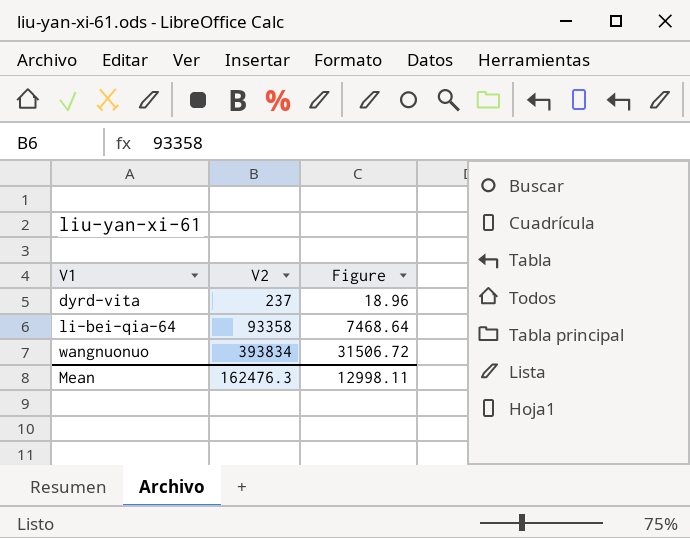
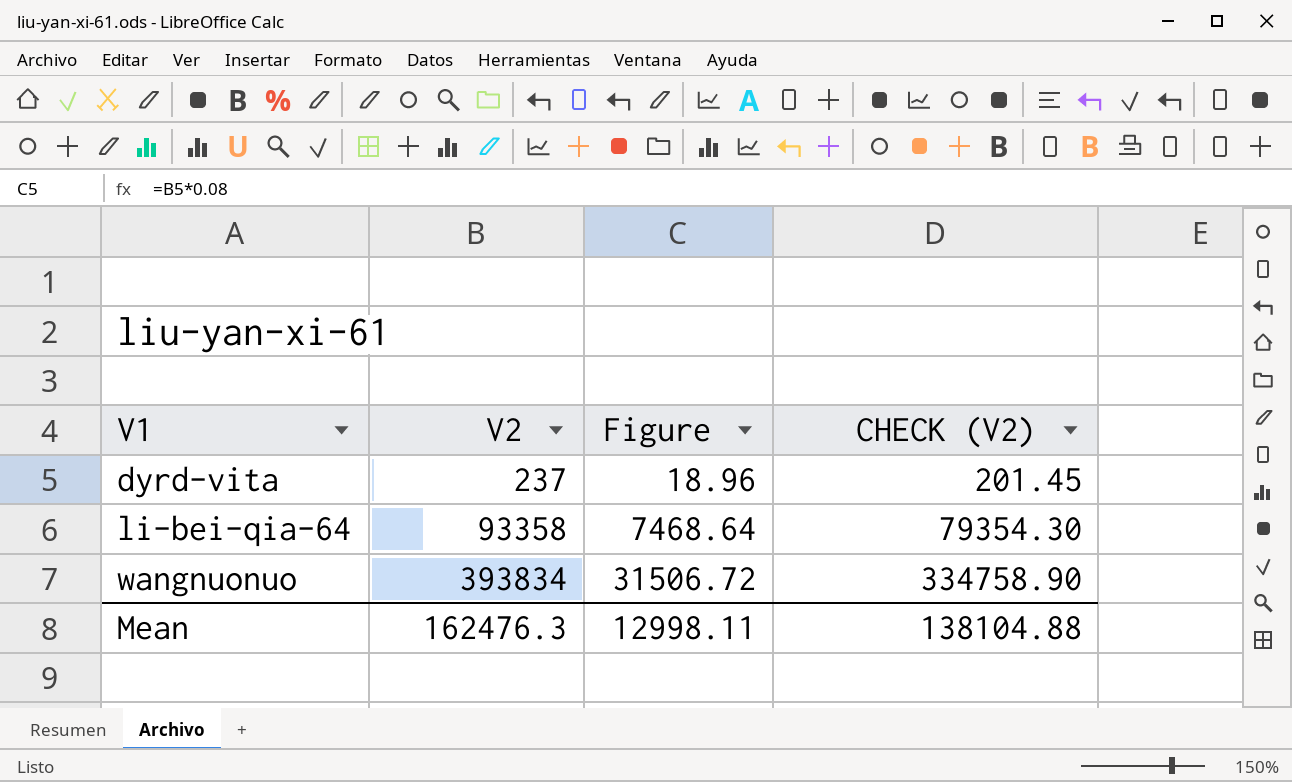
column CHECK (V2) | formula: none -> [V2] * 0.85

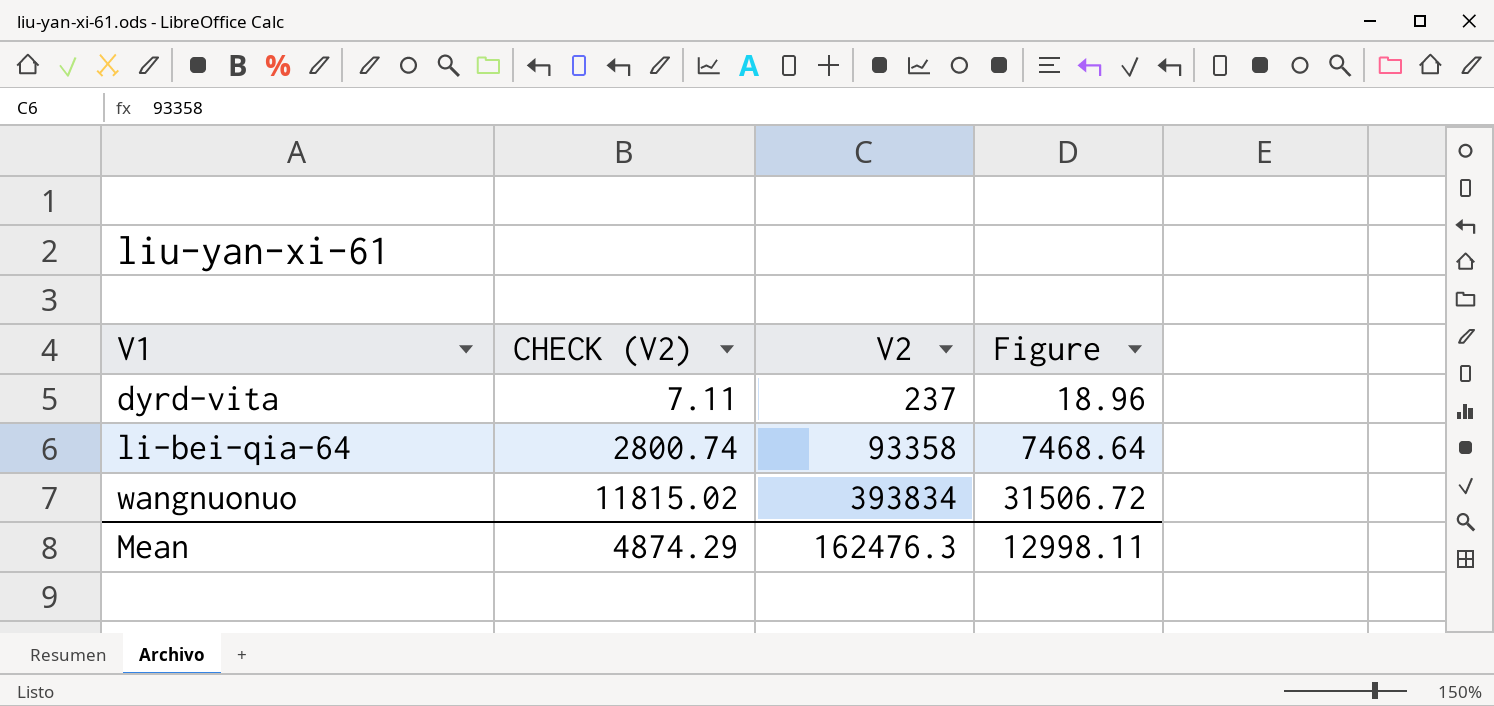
column CHECK (V2) | formula: [V2] * 0.85 -> [V2] * 0.03
column CHECK (V2) | position: 4 -> 2
Mean | CHECK (V2): 138104.88 -> 4874.29

